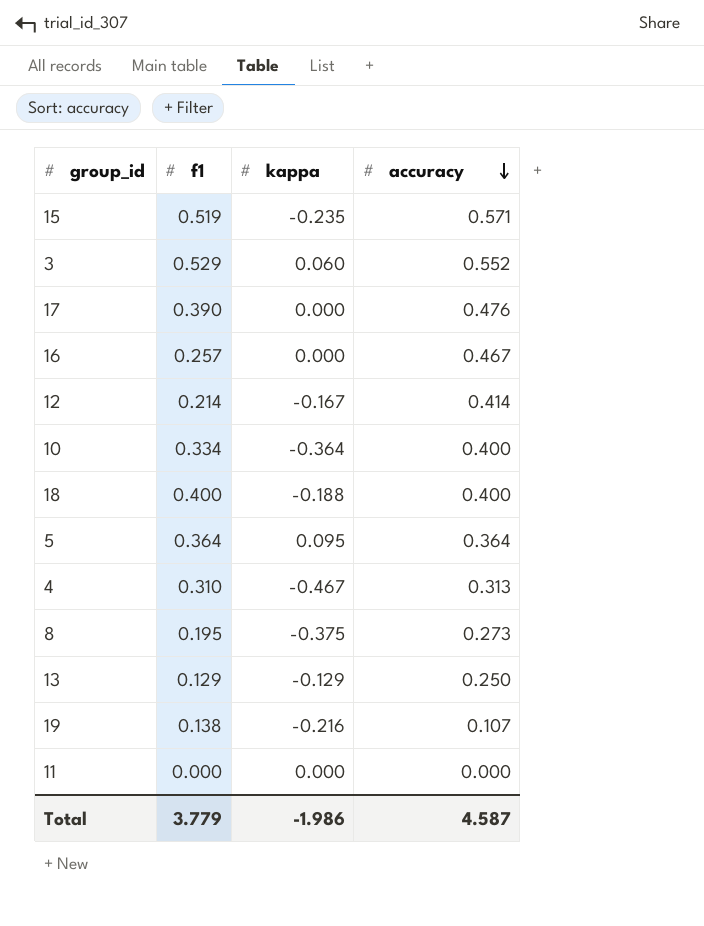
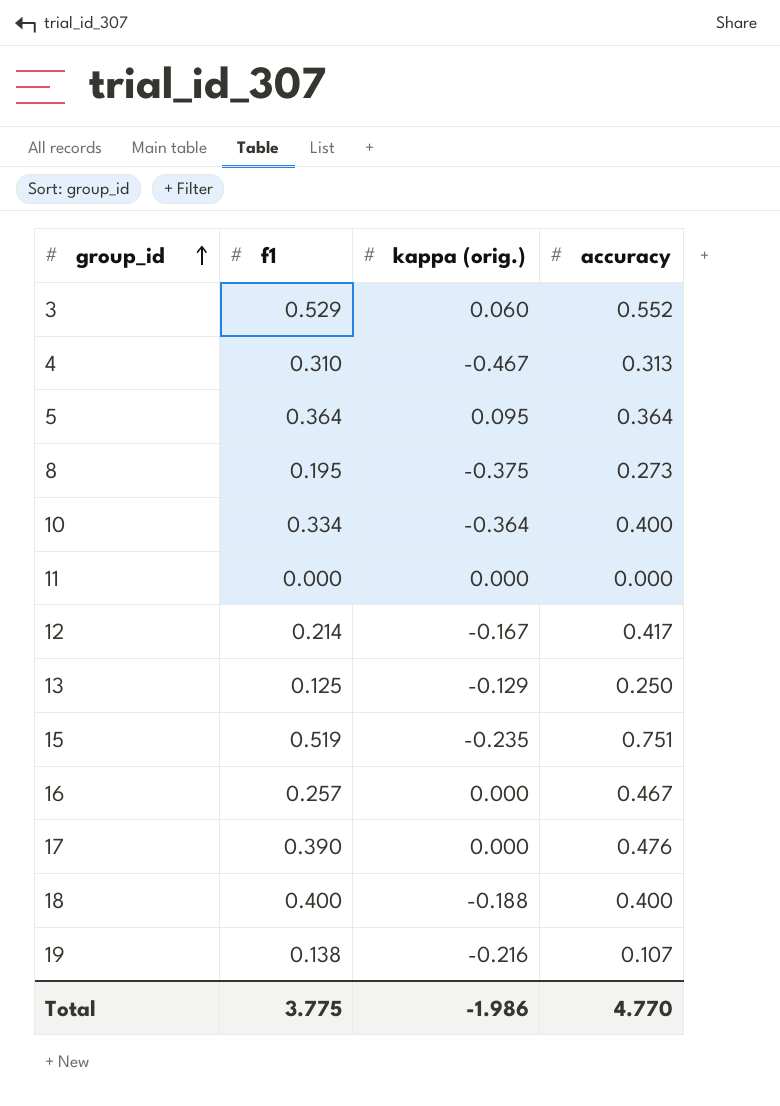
row order: accuracy descending -> group_id ascending
column name: kappa -> kappa (orig.)
12 | accuracy: 0.414 -> 0.417
13 | f1: 0.129 -> 0.125
15 | accuracy: 0.571 -> 0.751
Total | f1: 3.779 -> 3.775
Total | accuracy: 4.587 -> 4.770

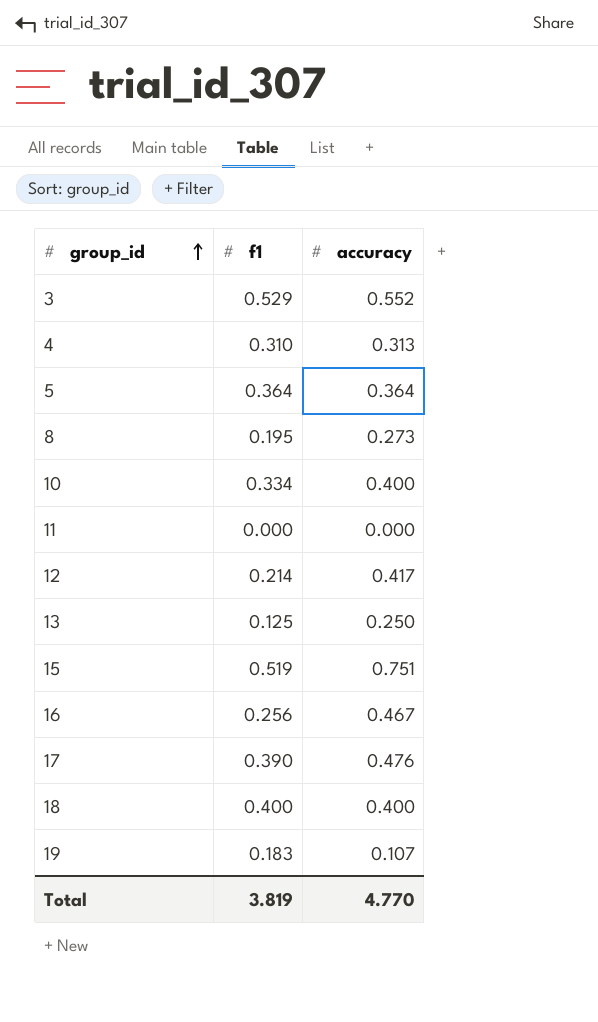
column kappa (orig.) | position: 3 -> none
16 | f1: 0.257 -> 0.256
19 | f1: 0.138 -> 0.183
Total | f1: 3.775 -> 3.819

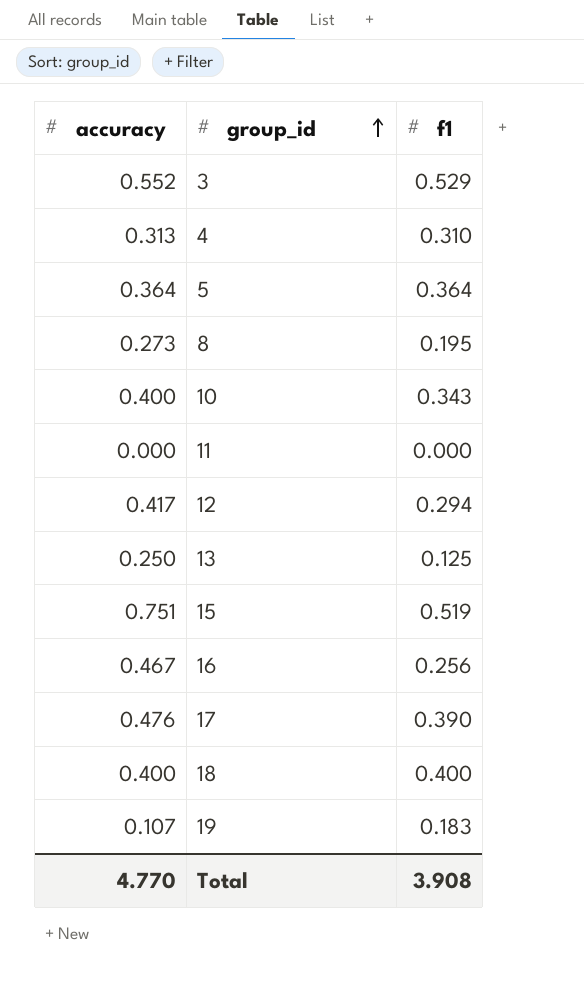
column accuracy | position: 3 -> 1
10 | f1: 0.334 -> 0.343
12 | f1: 0.214 -> 0.294
Total | f1: 3.819 -> 3.908

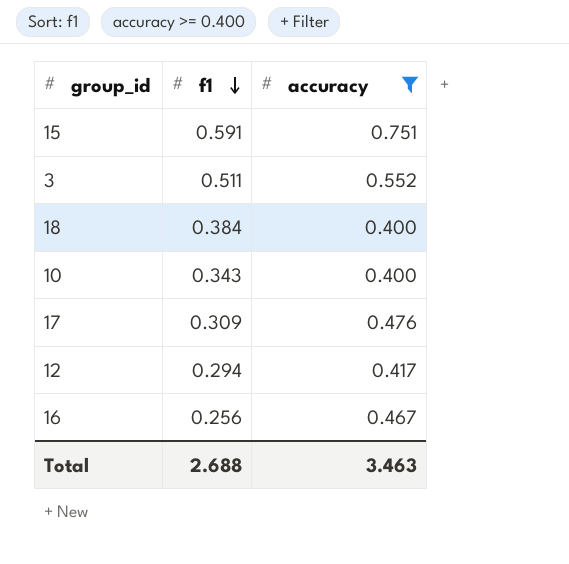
filter: none -> accuracy >= 0.400
row order: group_id ascending -> f1 descending
column accuracy | position: 1 -> 3
15 | f1: 0.519 -> 0.591
3 | f1: 0.529 -> 0.511
18 | f1: 0.400 -> 0.384
17 | f1: 0.390 -> 0.309
Total | f1: 3.908 -> 2.688
Total | accuracy: 4.770 -> 3.463

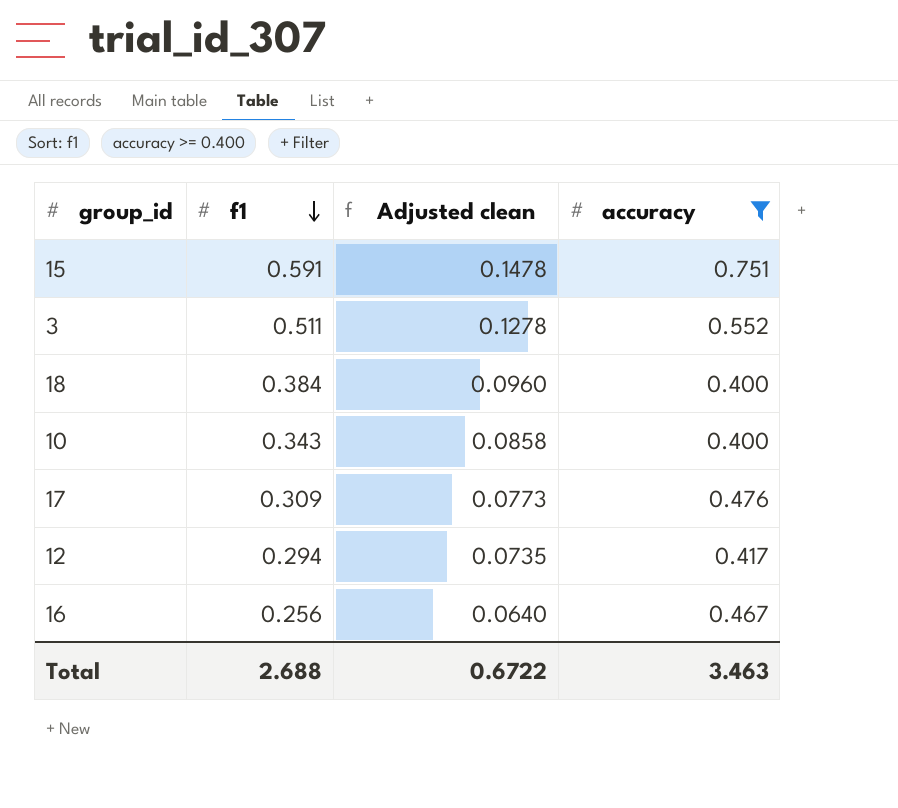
column Adjusted clean | formula: none -> [f1] * 0.25

